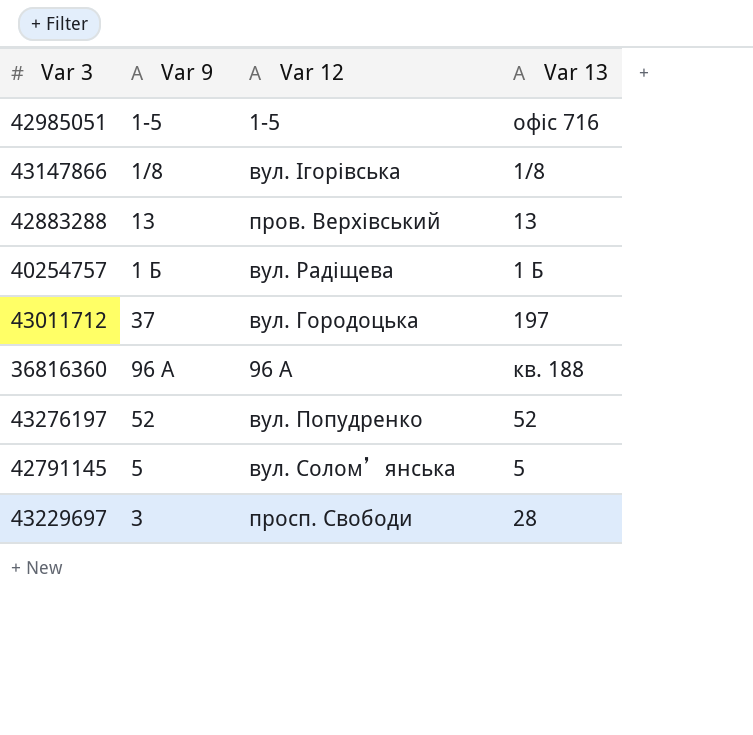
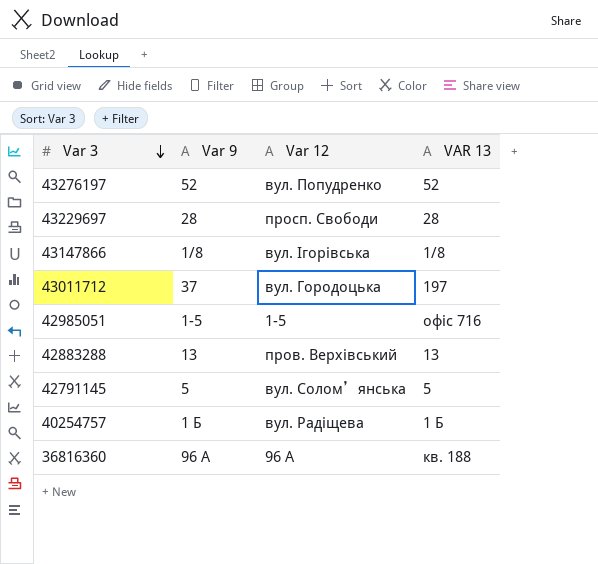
row order: none -> Var 3 descending
column name: Var 13 -> VAR 13
43229697 | Var 9: 3 -> 28

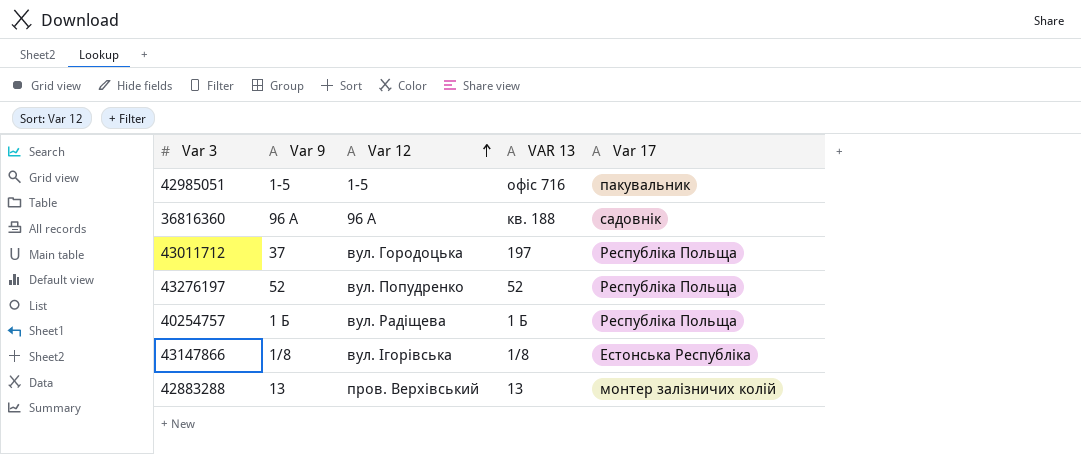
row order: Var 3 descending -> Var 12 ascending
column Var 17 | position: none -> 5
row 43229697: 28 | просп. Свободи | 28 -> none
row 42791145: 5 | вул. Солом’янська | 5 -> none

